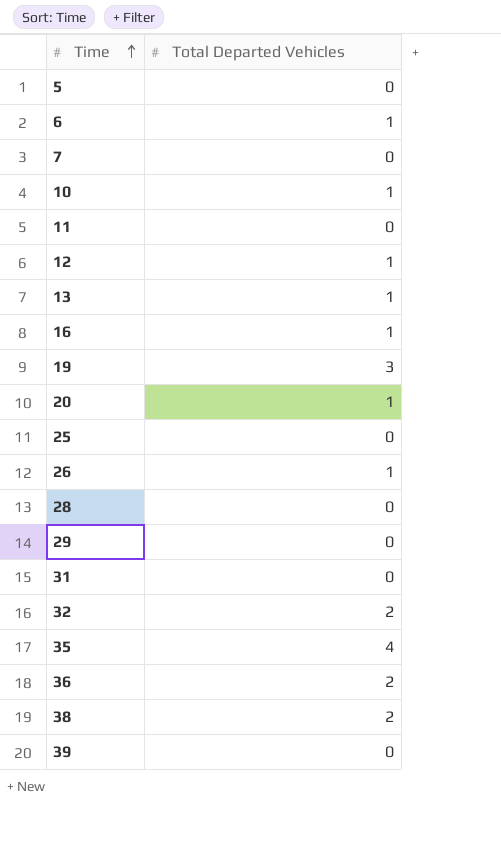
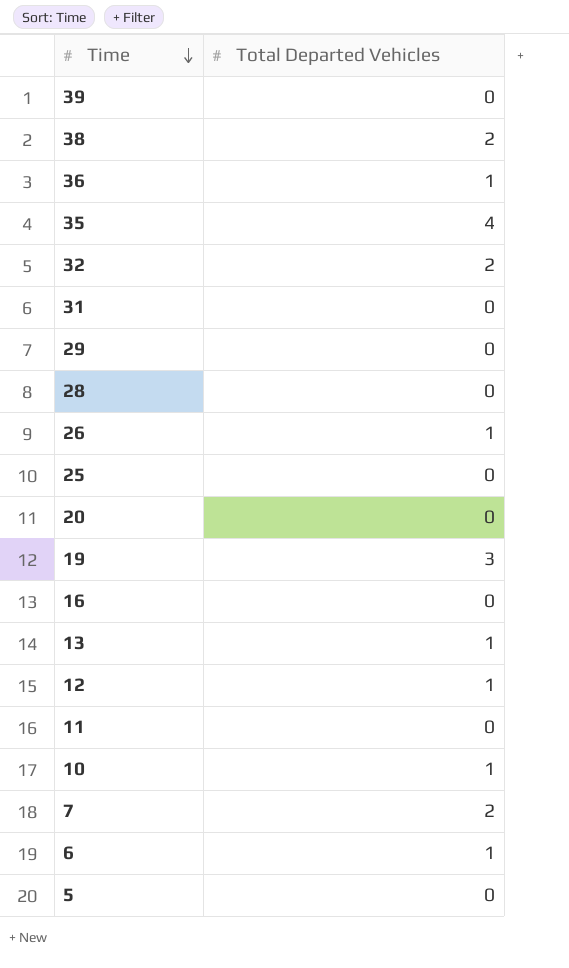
row order: Time ascending -> Time descending
36 | Total Departed Vehicles: 2 -> 1
20 | Total Departed Vehicles: 1 -> 0
16 | Total Departed Vehicles: 1 -> 0
7 | Total Departed Vehicles: 0 -> 2

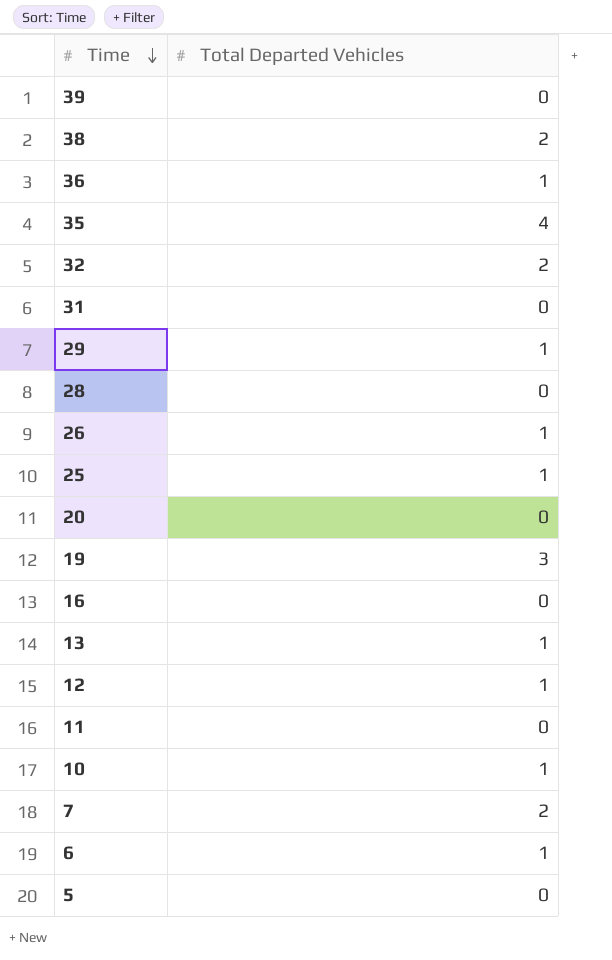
29 | Total Departed Vehicles: 0 -> 1
25 | Total Departed Vehicles: 0 -> 1

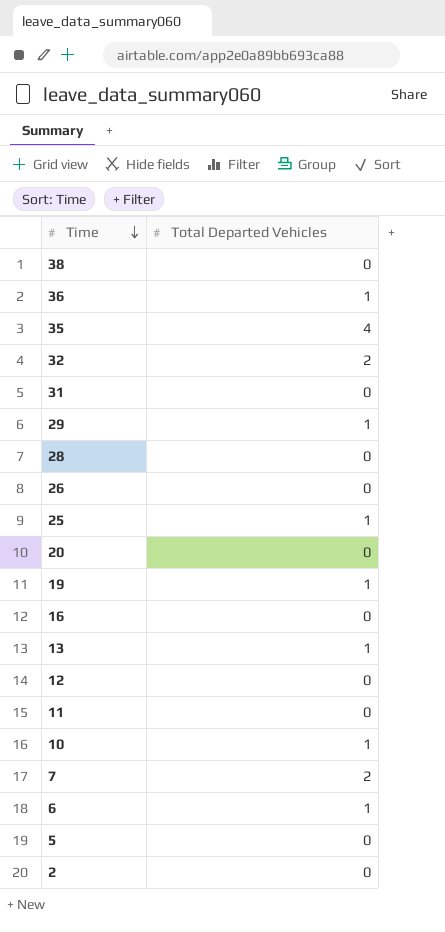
row 39: 0 -> none
38 | Total Departed Vehicles: 2 -> 0
26 | Total Departed Vehicles: 1 -> 0
19 | Total Departed Vehicles: 3 -> 1
12 | Total Departed Vehicles: 1 -> 0
row 2: none -> 0

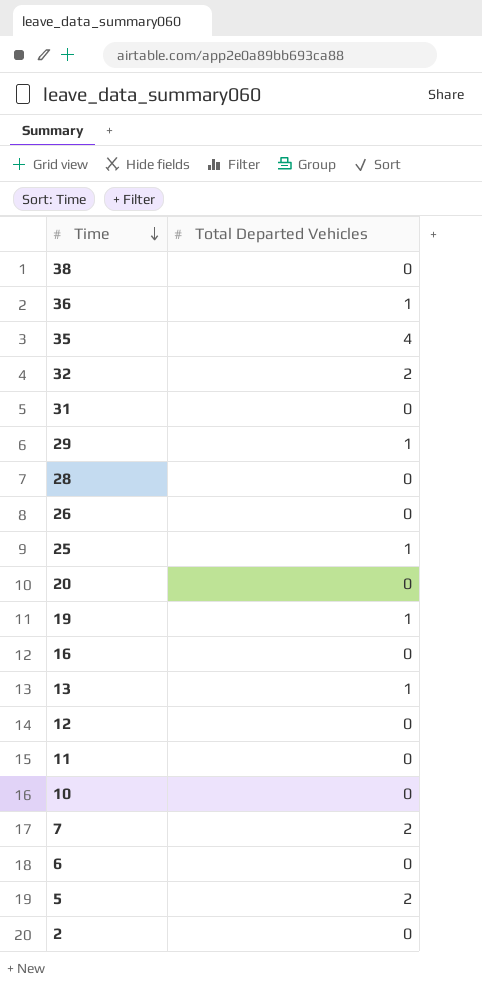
10 | Total Departed Vehicles: 1 -> 0
6 | Total Departed Vehicles: 1 -> 0
5 | Total Departed Vehicles: 0 -> 2

